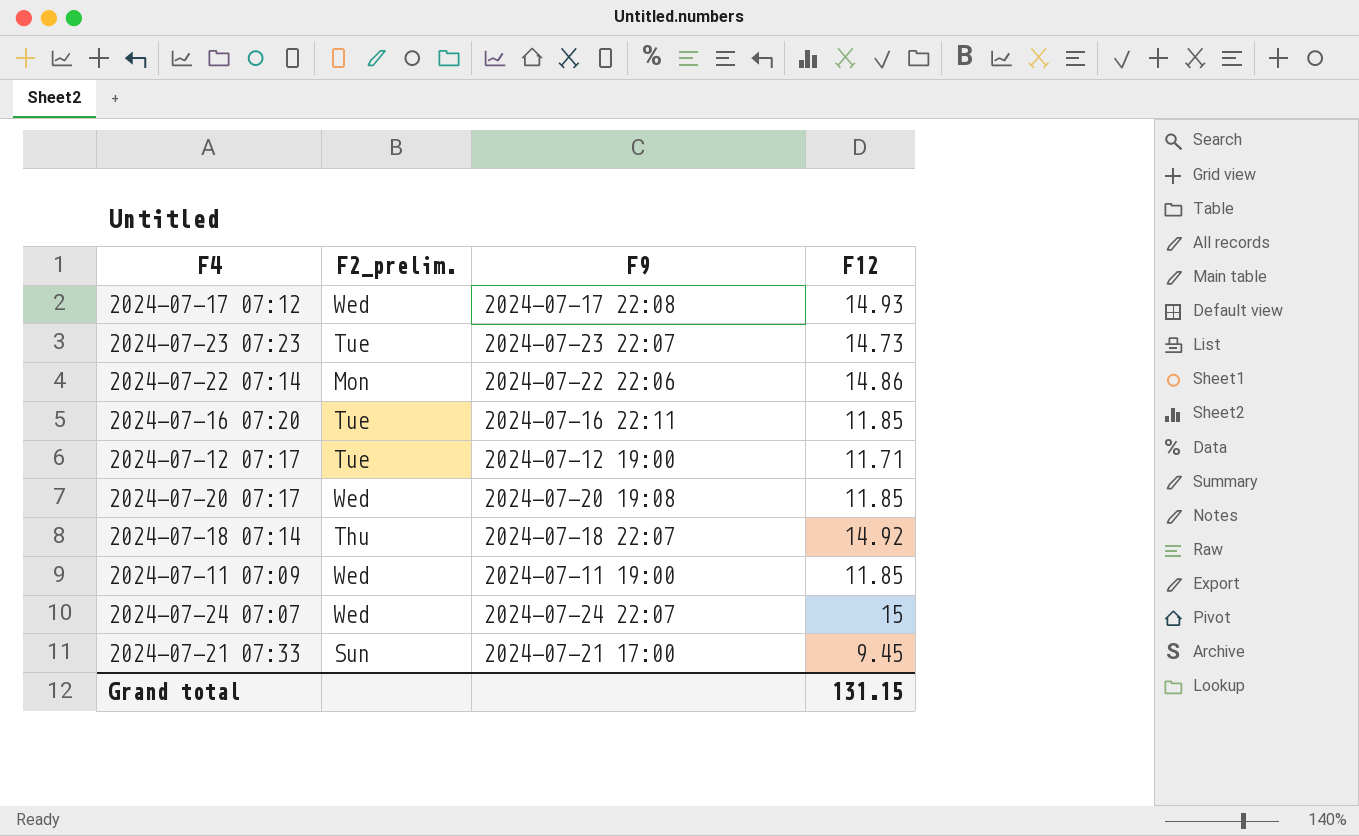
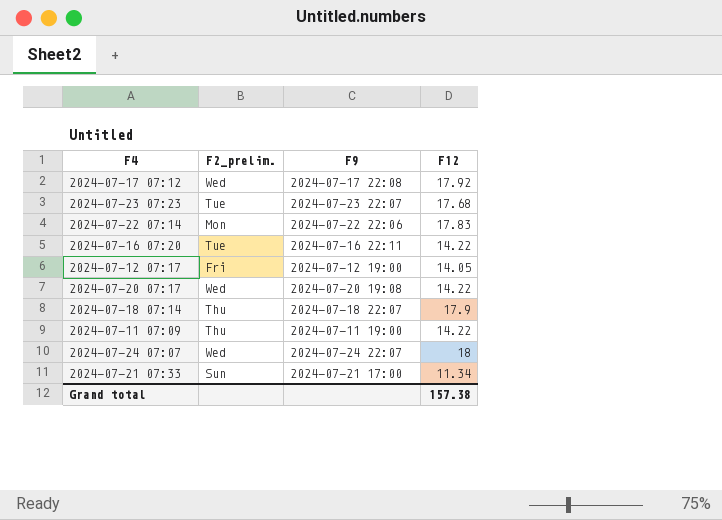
2024-07-17 07:12 | F12: 14.93 -> 17.92
2024-07-23 07:23 | F12: 14.73 -> 17.68
2024-07-22 07:14 | F12: 14.86 -> 17.83
2024-07-16 07:20 | F12: 11.85 -> 14.22
2024-07-12 07:17 | F2_prelim.: Tue -> Fri
2024-07-12 07:17 | F12: 11.71 -> 14.05
2024-07-20 07:17 | F12: 11.85 -> 14.22
2024-07-18 07:14 | F12: 14.92 -> 17.9
2024-07-11 07:09 | F2_prelim.: Wed -> Thu
2024-07-11 07:09 | F12: 11.85 -> 14.22
2024-07-24 07:07 | F12: 15 -> 18
2024-07-21 07:33 | F12: 9.45 -> 11.34
Grand total | F12: 131.15 -> 157.38

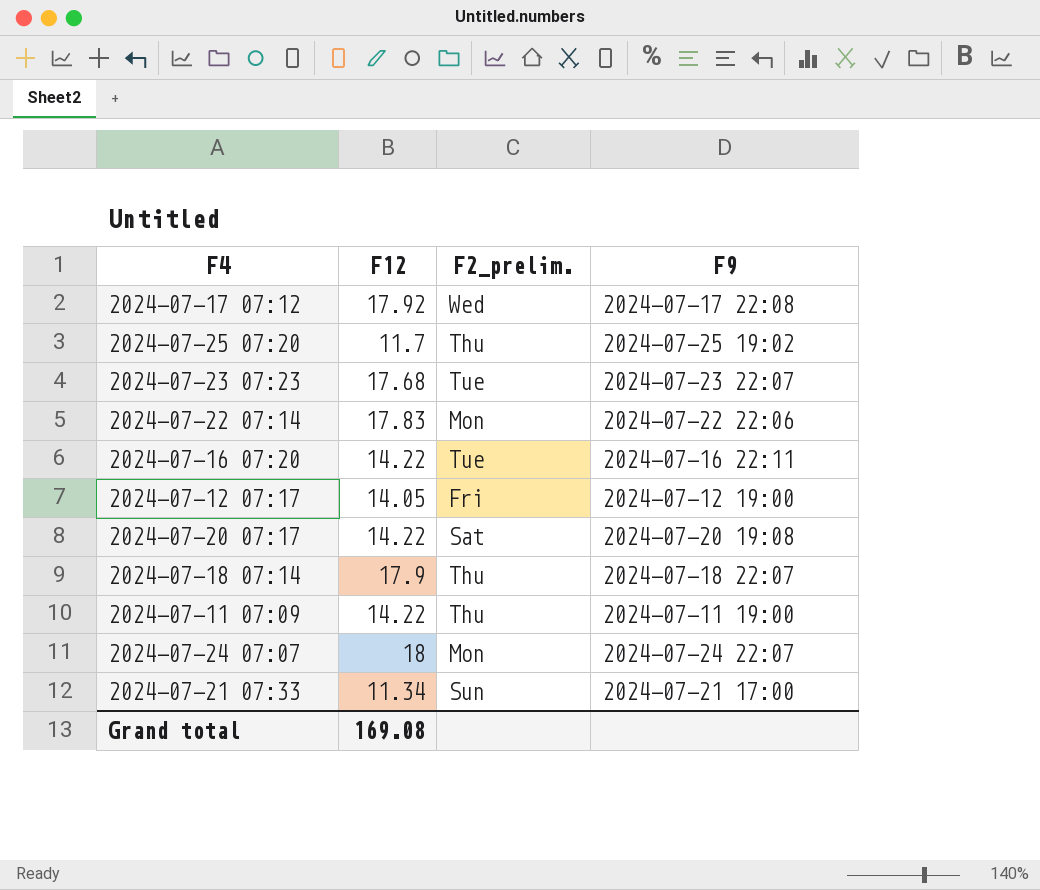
column F12 | position: 4 -> 2
row 2024-07-25 07:20: none -> 11.7 | Thu | 2024-07-25 19:02
2024-07-20 07:17 | F2_prelim.: Wed -> Sat
2024-07-24 07:07 | F2_prelim.: Wed -> Mon
Grand total | F12: 157.38 -> 169.08

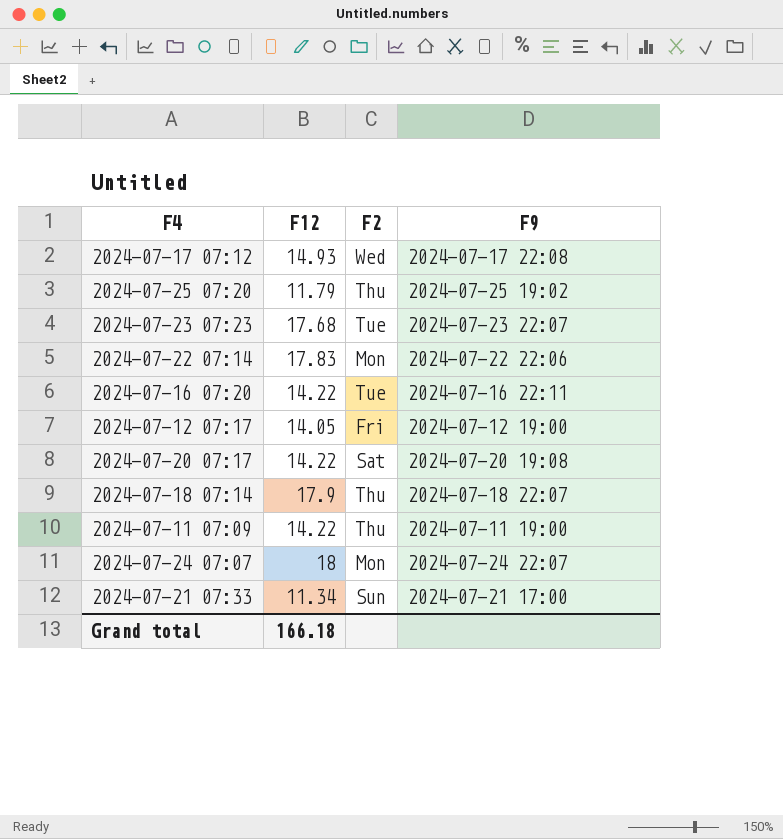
column name: F2_prelim. -> F2
2024-07-17 07:12 | F12: 17.92 -> 14.93
2024-07-25 07:20 | F12: 11.7 -> 11.79
Grand total | F12: 169.08 -> 166.18

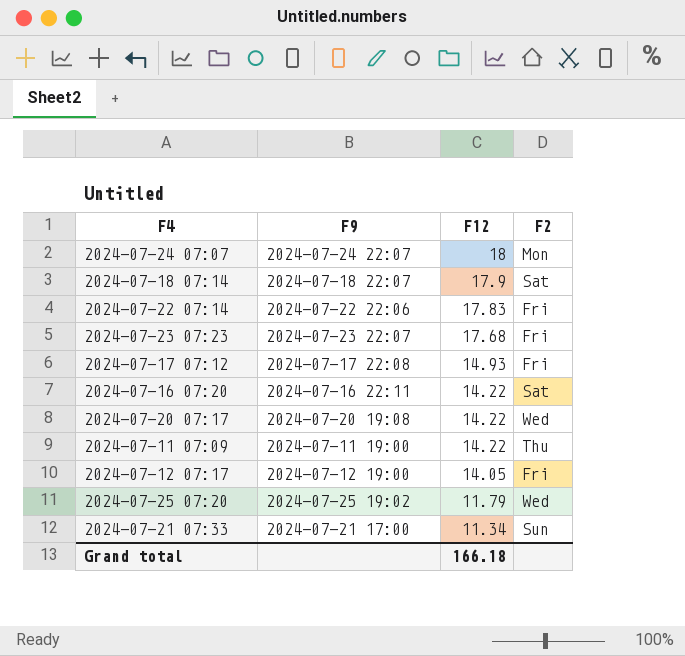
row order: none -> F12 descending
column F9 | position: 4 -> 2
2024-07-18 07:14 | F2: Thu -> Sat
2024-07-22 07:14 | F2: Mon -> Fri
2024-07-23 07:23 | F2: Tue -> Fri
2024-07-17 07:12 | F2: Wed -> Fri
2024-07-16 07:20 | F2: Tue -> Sat
2024-07-20 07:17 | F2: Sat -> Wed
2024-07-25 07:20 | F2: Thu -> Wed

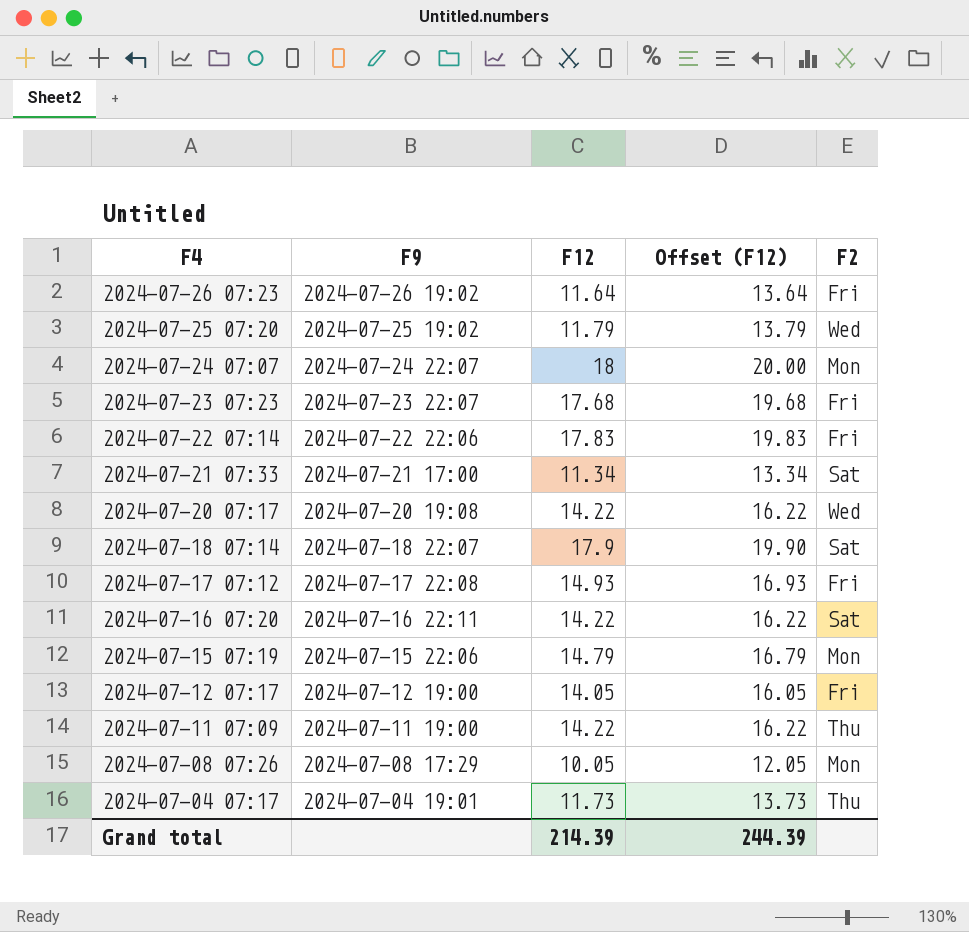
row order: F12 descending -> F4 descending
column Offset (F12) | formula: none -> [F12] + 2
row 2024-07-26 07:23: none -> 2024-07-26 19:02 | 11.64 | 13.64 | Fri
2024-07-21 07:33 | F2: Sun -> Sat
row 2024-07-15 07:19: none -> 2024-07-15 22:06 | 14.79 | 16.79 | Mon
row 2024-07-08 07:26: none -> 2024-07-08 17:29 | 10.05 | 12.05 | Mon
row 2024-07-04 07:17: none -> 2024-07-04 19:01 | 11.73 | 13.73 | Thu
Grand total | F12: 166.18 -> 214.39

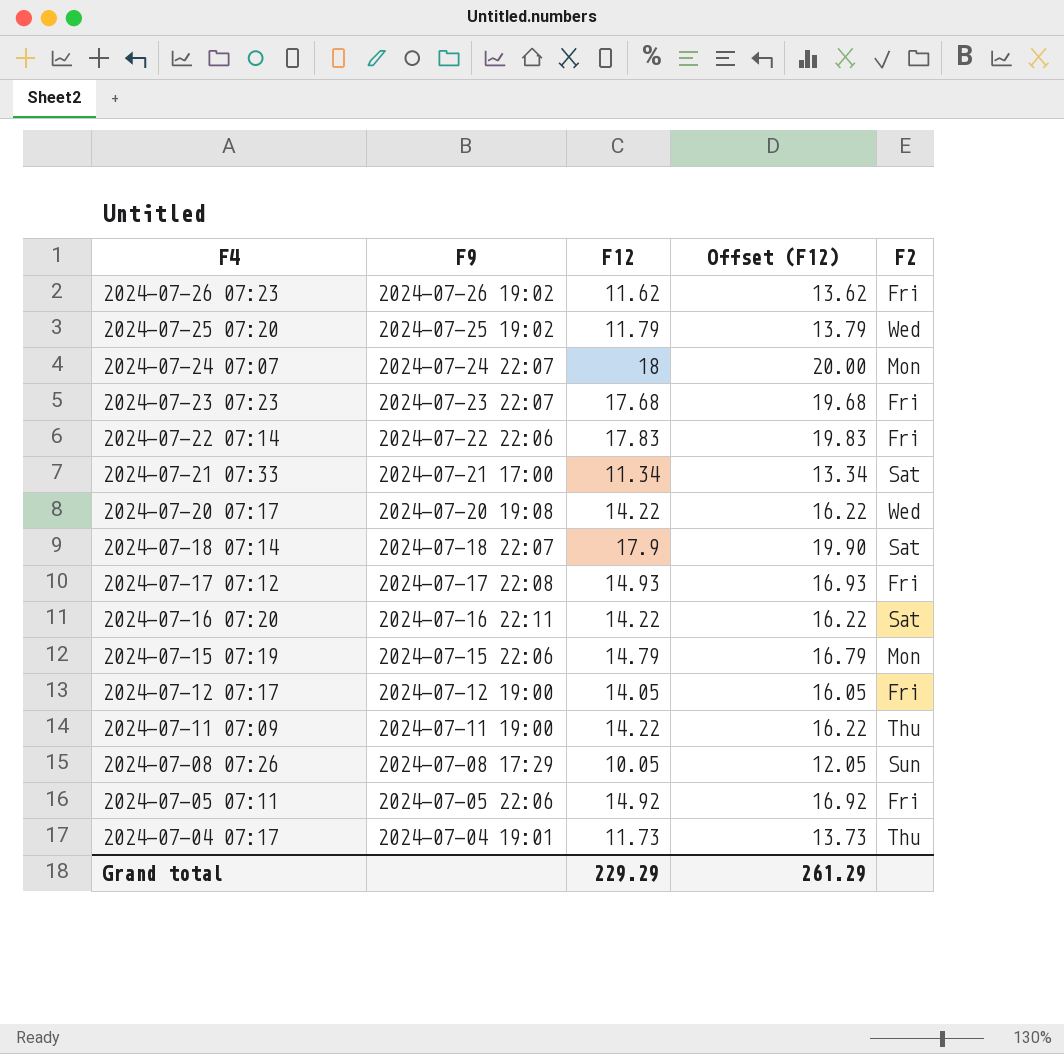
2024-07-26 07:23 | F12: 11.64 -> 11.62
2024-07-26 07:23 | Offset (F12): 13.64 -> 13.62
2024-07-08 07:26 | F2: Mon -> Sun
row 2024-07-05 07:11: none -> 2024-07-05 22:06 | 14.92 | 16.92 | Fri
Grand total | F12: 214.39 -> 229.29
Grand total | Offset (F12): 244.39 -> 261.29

